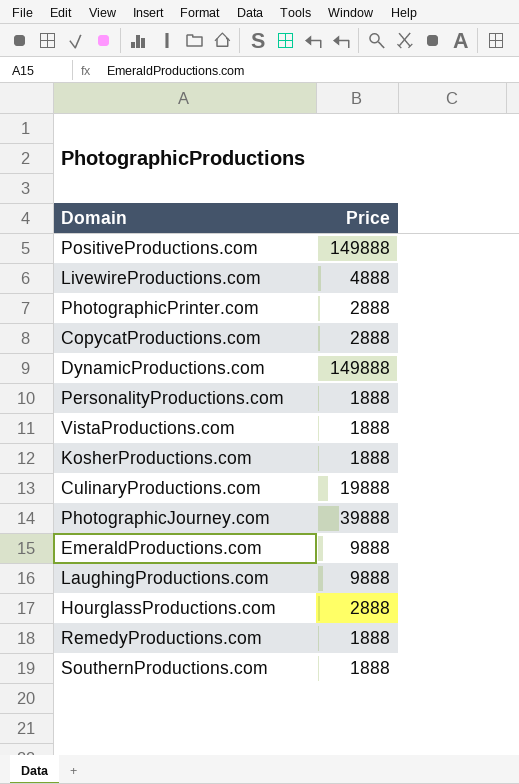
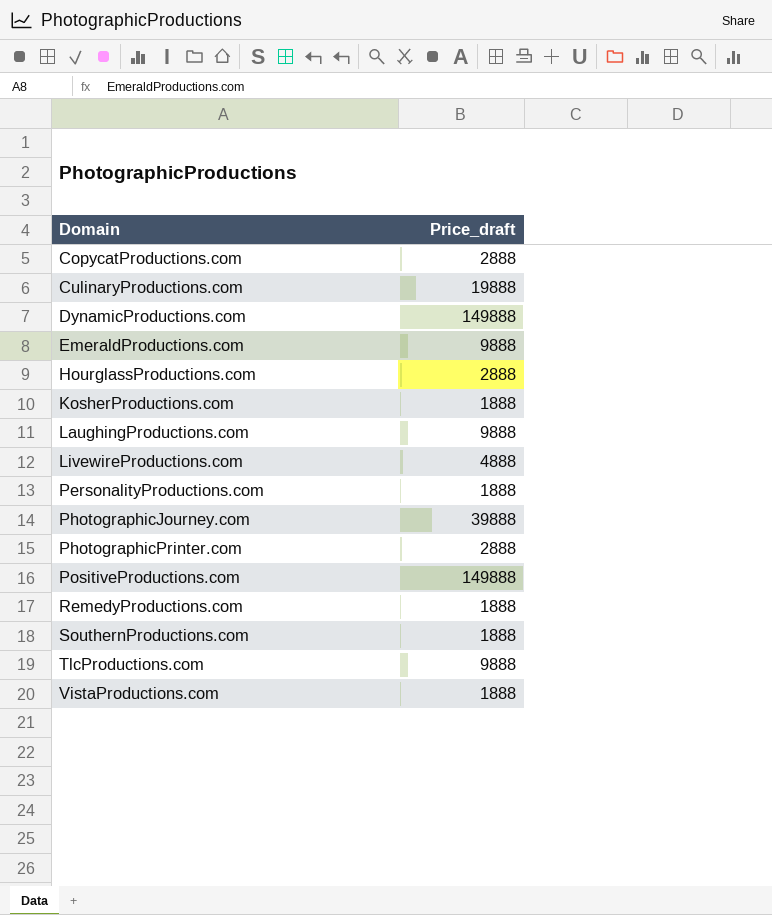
row order: none -> Domain ascending
column name: Price -> Price_draft
row TlcProductions.com: none -> 9888

